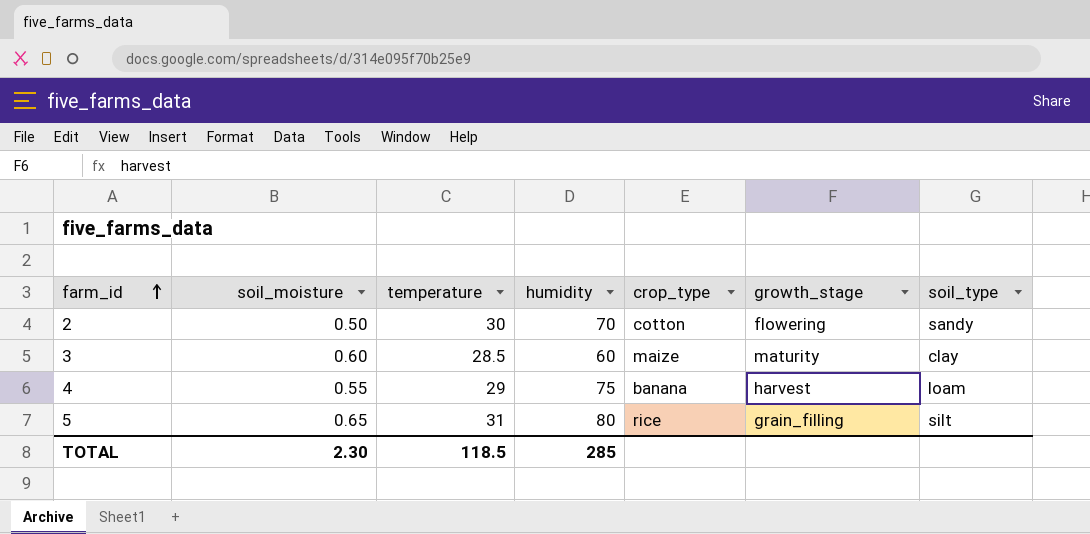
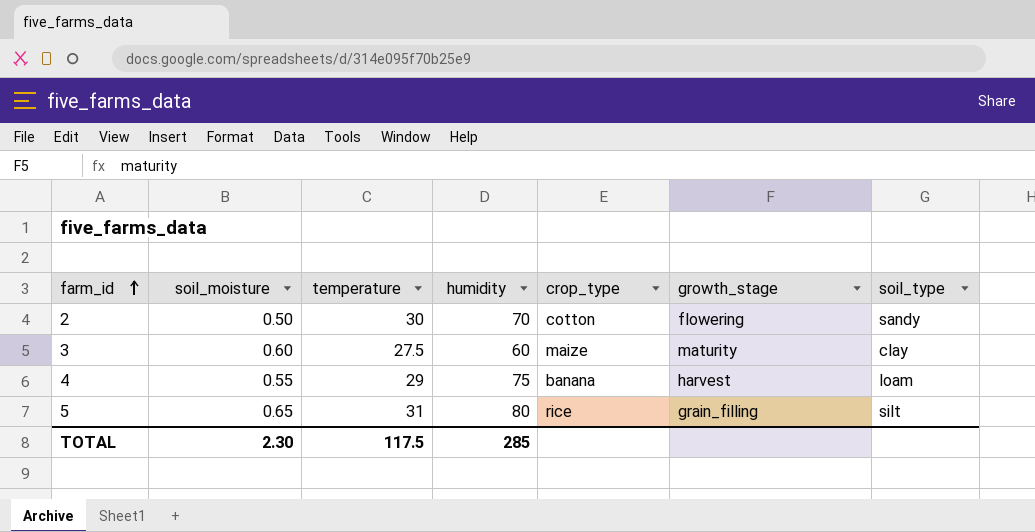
3 | temperature: 28.5 -> 27.5
TOTAL | temperature: 118.5 -> 117.5

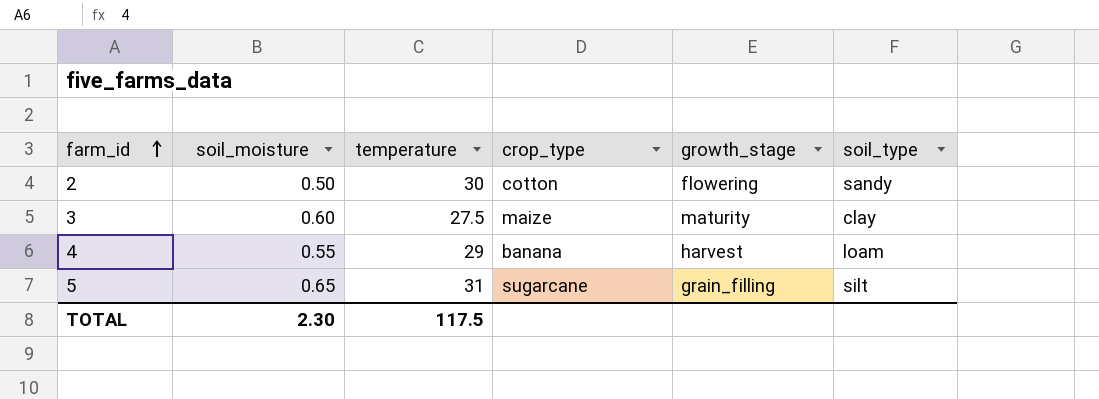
column humidity | position: 4 -> none
5 | crop_type: rice -> sugarcane

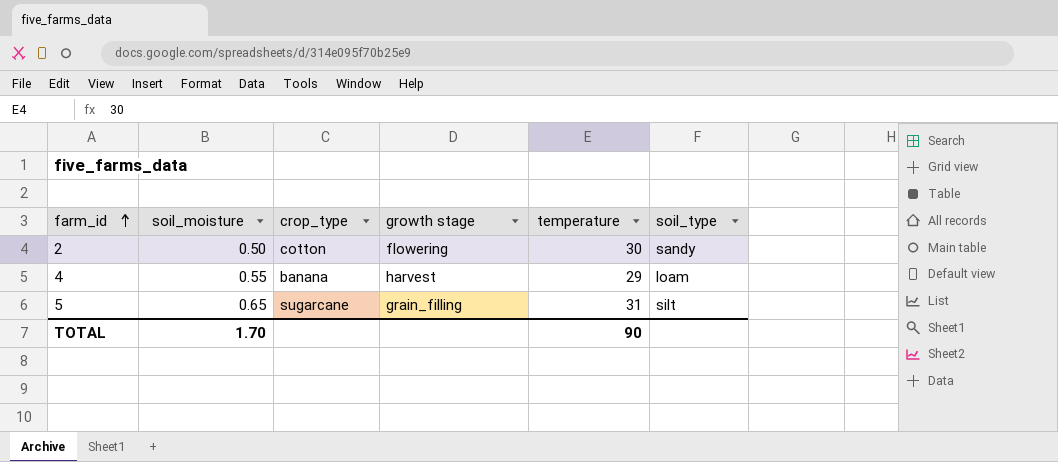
column name: growth_stage -> growth stage
column temperature | position: 3 -> 5
row 3: 0.60 | 27.5 | maize | maturity | clay -> none
TOTAL | soil_moisture: 2.30 -> 1.70
TOTAL | temperature: 117.5 -> 90

